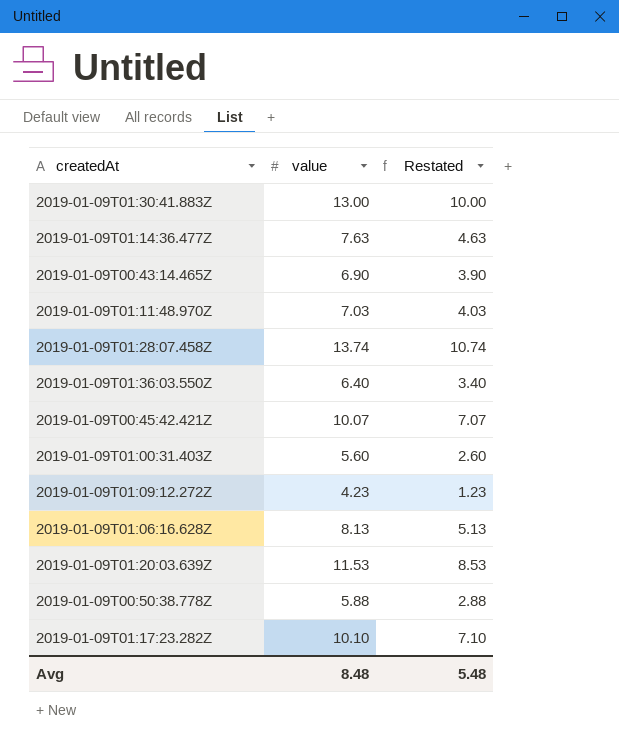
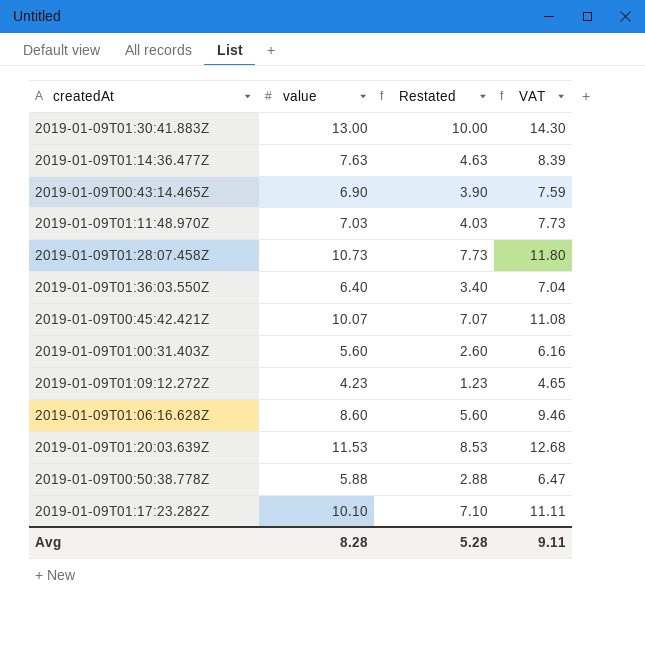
column VAT | formula: none -> [value] * 1.1
2019-01-09T01:28:07.458Z | value: 13.74 -> 10.73
2019-01-09T01:28:07.458Z | Restated: 10.74 -> 7.73
2019-01-09T01:06:16.628Z | value: 8.13 -> 8.60
2019-01-09T01:06:16.628Z | Restated: 5.13 -> 5.60
Avg | value: 8.48 -> 8.28
Avg | Restated: 5.48 -> 5.28

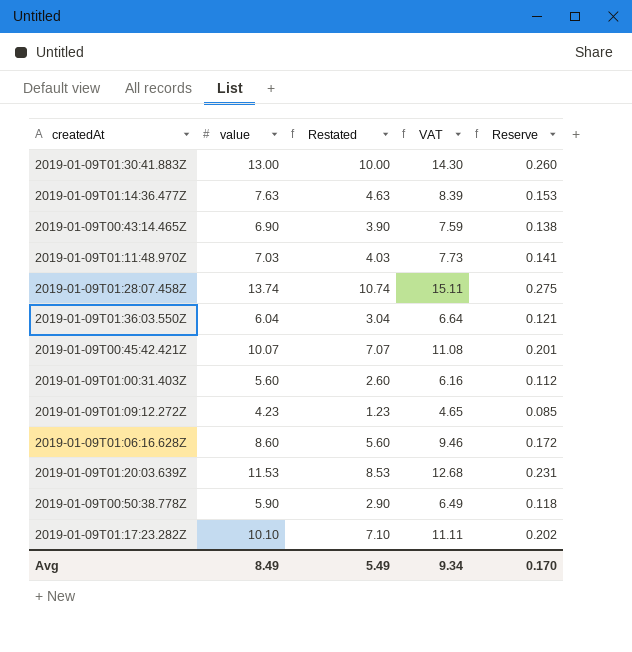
column Reserve | formula: none -> [value] * 0.02
2019-01-09T01:28:07.458Z | value: 10.73 -> 13.74
2019-01-09T01:28:07.458Z | Restated: 7.73 -> 10.74
2019-01-09T01:28:07.458Z | VAT: 11.80 -> 15.11
2019-01-09T01:36:03.550Z | value: 6.40 -> 6.04
2019-01-09T01:36:03.550Z | Restated: 3.40 -> 3.04
2019-01-09T01:36:03.550Z | VAT: 7.04 -> 6.64
2019-01-09T00:50:38.778Z | value: 5.88 -> 5.90
2019-01-09T00:50:38.778Z | Restated: 2.88 -> 2.90
2019-01-09T00:50:38.778Z | VAT: 6.47 -> 6.49
Avg | value: 8.28 -> 8.49
Avg | Restated: 5.28 -> 5.49
Avg | VAT: 9.11 -> 9.34

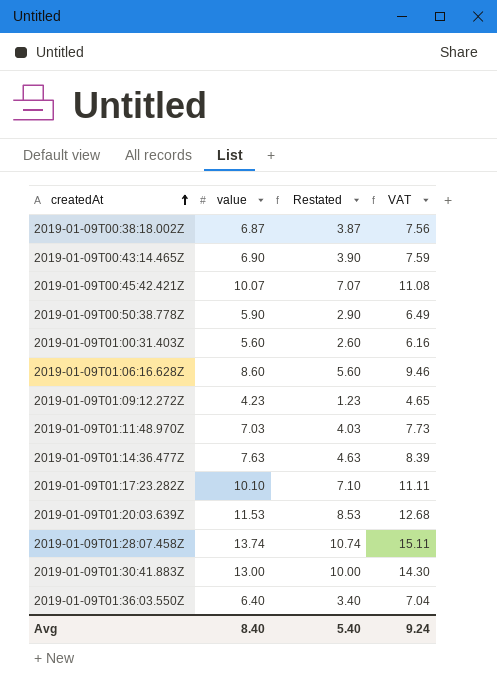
row order: none -> createdAt ascending
column Reserve | formula: [value] * 0.02 -> none
row 2019-01-09T00:38:18.002Z: none -> 6.87 | 3.87 | 7.56
2019-01-09T01:36:03.550Z | value: 6.04 -> 6.40
2019-01-09T01:36:03.550Z | Restated: 3.04 -> 3.40
2019-01-09T01:36:03.550Z | VAT: 6.64 -> 7.04
Avg | value: 8.49 -> 8.40
Avg | Restated: 5.49 -> 5.40
Avg | VAT: 9.34 -> 9.24

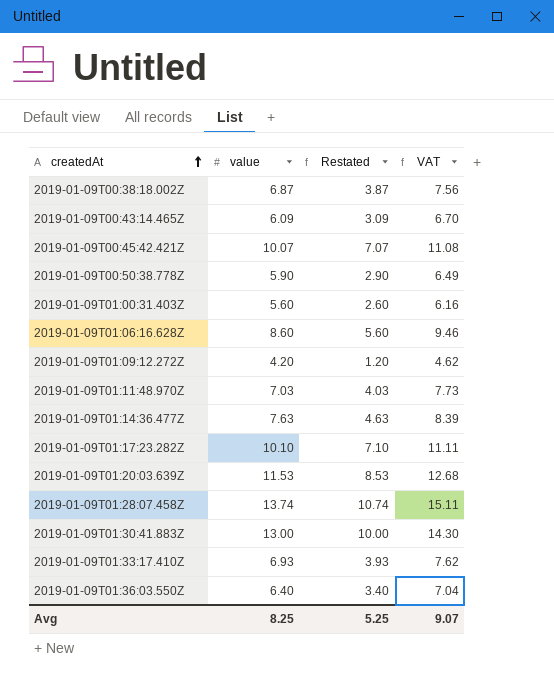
2019-01-09T00:43:14.465Z | value: 6.90 -> 6.09
2019-01-09T00:43:14.465Z | Restated: 3.90 -> 3.09
2019-01-09T00:43:14.465Z | VAT: 7.59 -> 6.70
2019-01-09T01:09:12.272Z | value: 4.23 -> 4.20
2019-01-09T01:09:12.272Z | Restated: 1.23 -> 1.20
2019-01-09T01:09:12.272Z | VAT: 4.65 -> 4.62
row 2019-01-09T01:33:17.410Z: none -> 6.93 | 3.93 | 7.62
Avg | value: 8.40 -> 8.25
Avg | Restated: 5.40 -> 5.25
Avg | VAT: 9.24 -> 9.07

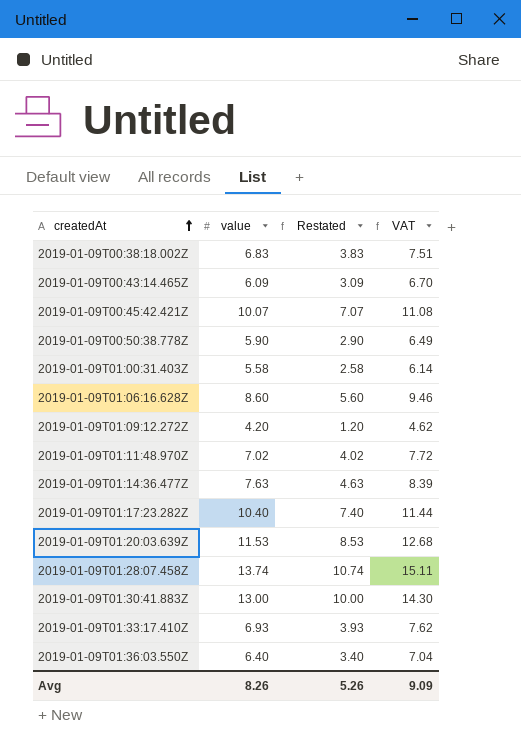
2019-01-09T00:38:18.002Z | value: 6.87 -> 6.83
2019-01-09T00:38:18.002Z | Restated: 3.87 -> 3.83
2019-01-09T00:38:18.002Z | VAT: 7.56 -> 7.51
2019-01-09T01:00:31.403Z | value: 5.60 -> 5.58
2019-01-09T01:00:31.403Z | Restated: 2.60 -> 2.58
2019-01-09T01:00:31.403Z | VAT: 6.16 -> 6.14
2019-01-09T01:11:48.970Z | value: 7.03 -> 7.02
2019-01-09T01:11:48.970Z | Restated: 4.03 -> 4.02
2019-01-09T01:11:48.970Z | VAT: 7.73 -> 7.72
2019-01-09T01:17:23.282Z | value: 10.10 -> 10.40
2019-01-09T01:17:23.282Z | Restated: 7.10 -> 7.40
2019-01-09T01:17:23.282Z | VAT: 11.11 -> 11.44
Avg | value: 8.25 -> 8.26
Avg | Restated: 5.25 -> 5.26
Avg | VAT: 9.07 -> 9.09

